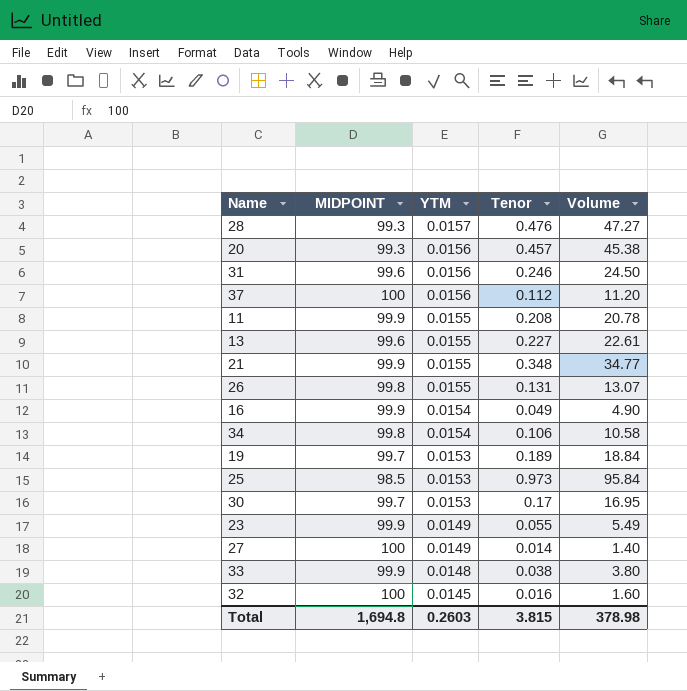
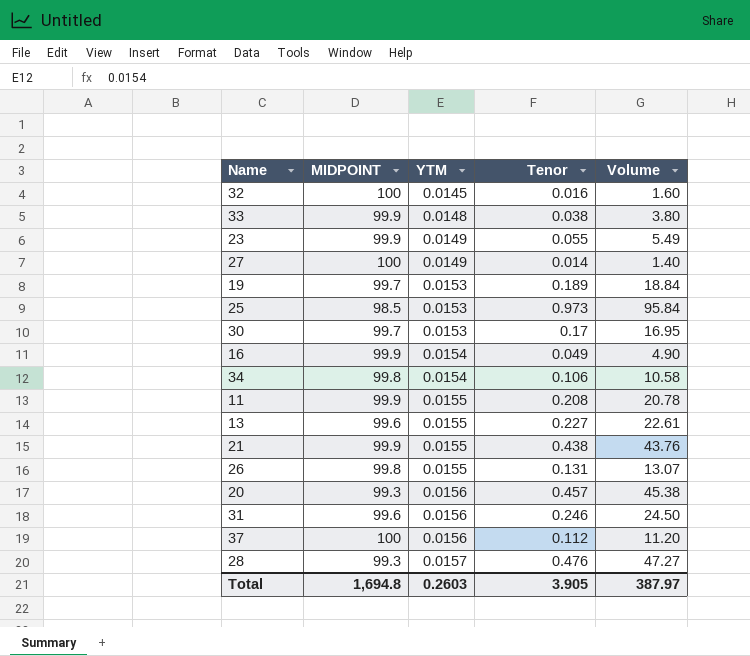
row order: YTM descending -> YTM ascending
21 | Tenor: 0.348 -> 0.438
21 | Volume: 34.77 -> 43.76
Total | Tenor: 3.815 -> 3.905
Total | Volume: 378.98 -> 387.97

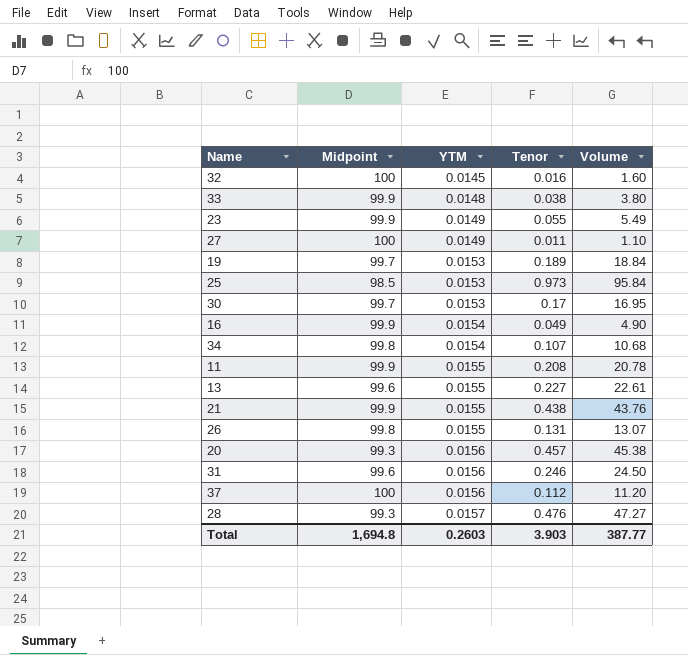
column name: MIDPOINT -> Midpoint
27 | Tenor: 0.014 -> 0.011
27 | Volume: 1.40 -> 1.10
34 | Tenor: 0.106 -> 0.107
34 | Volume: 10.58 -> 10.68
Total | Tenor: 3.905 -> 3.903
Total | Volume: 387.97 -> 387.77

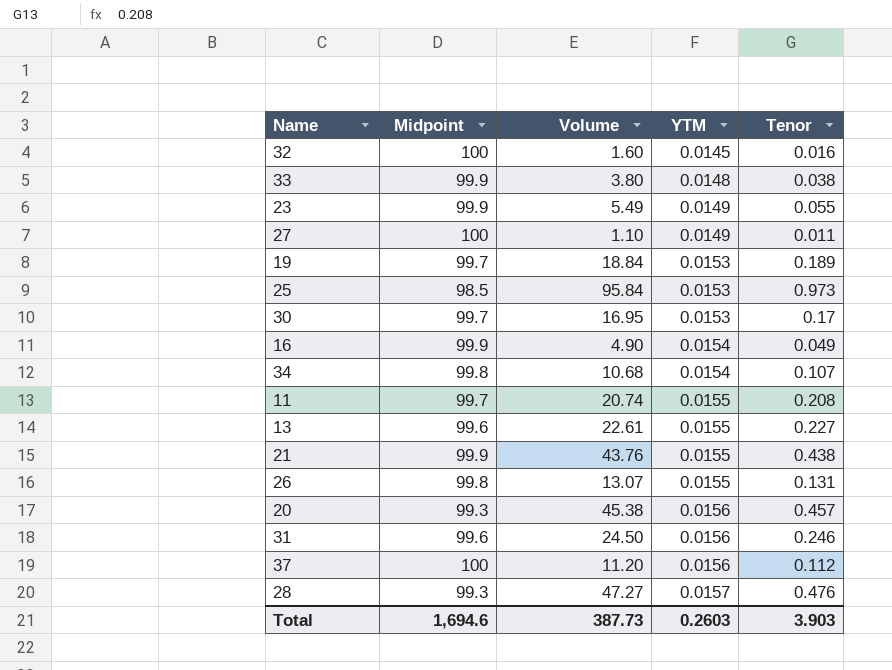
column Volume | position: 5 -> 3
11 | Midpoint: 99.9 -> 99.7
11 | Volume: 20.78 -> 20.74
Total | Midpoint: 1,694.8 -> 1,694.6
Total | Volume: 387.77 -> 387.73

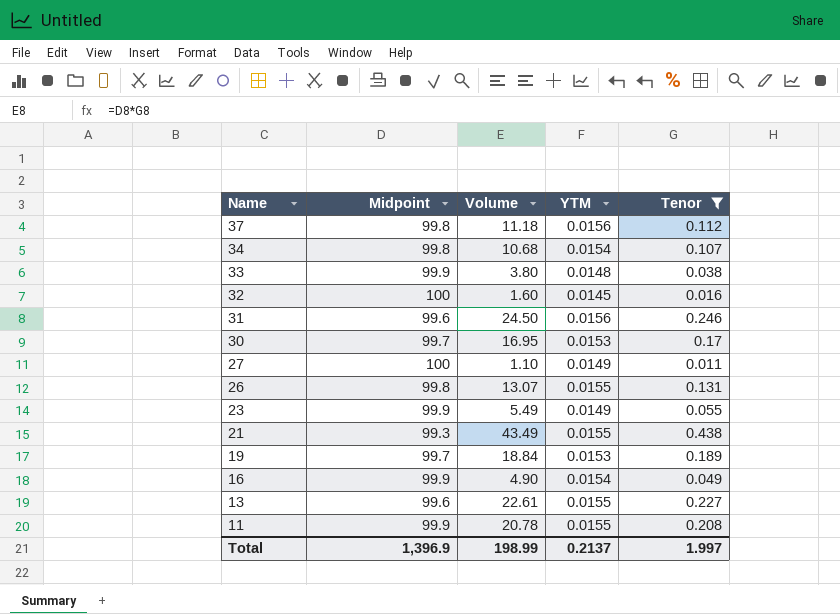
filter: none -> Tenor <= 0.438
row order: YTM ascending -> Name descending
37 | Midpoint: 100 -> 99.8
37 | Volume: 11.20 -> 11.18
21 | Midpoint: 99.9 -> 99.3
21 | Volume: 43.76 -> 43.49
11 | Midpoint: 99.7 -> 99.9
11 | Volume: 20.74 -> 20.78
Total | Midpoint: 1,694.6 -> 1,396.9
Total | Volume: 387.73 -> 198.99
Total | YTM: 0.2603 -> 0.2137
Total | Tenor: 3.903 -> 1.997

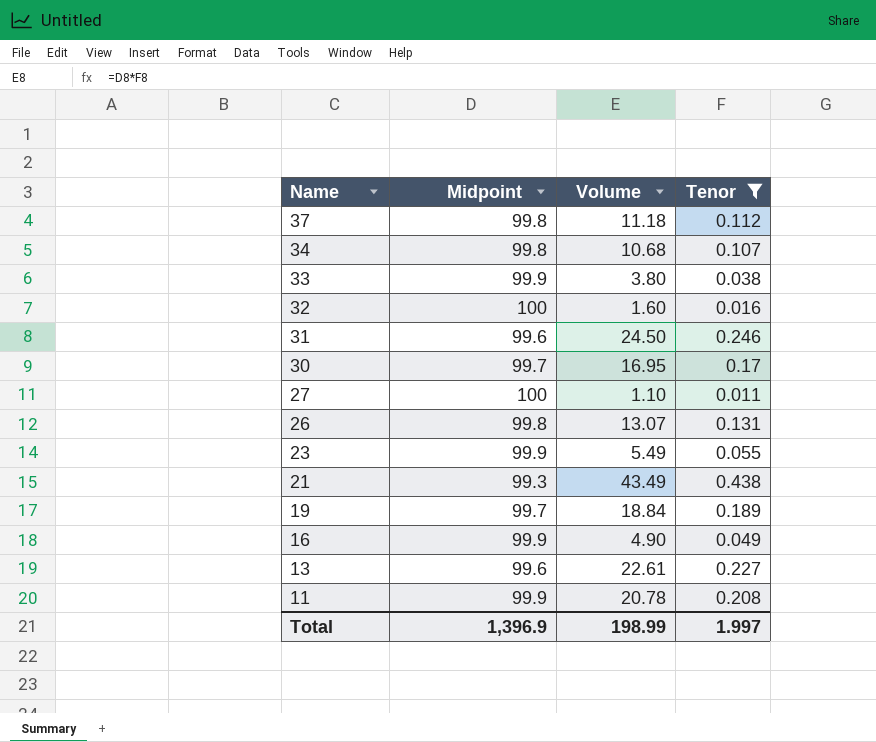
column YTM | position: 4 -> none

